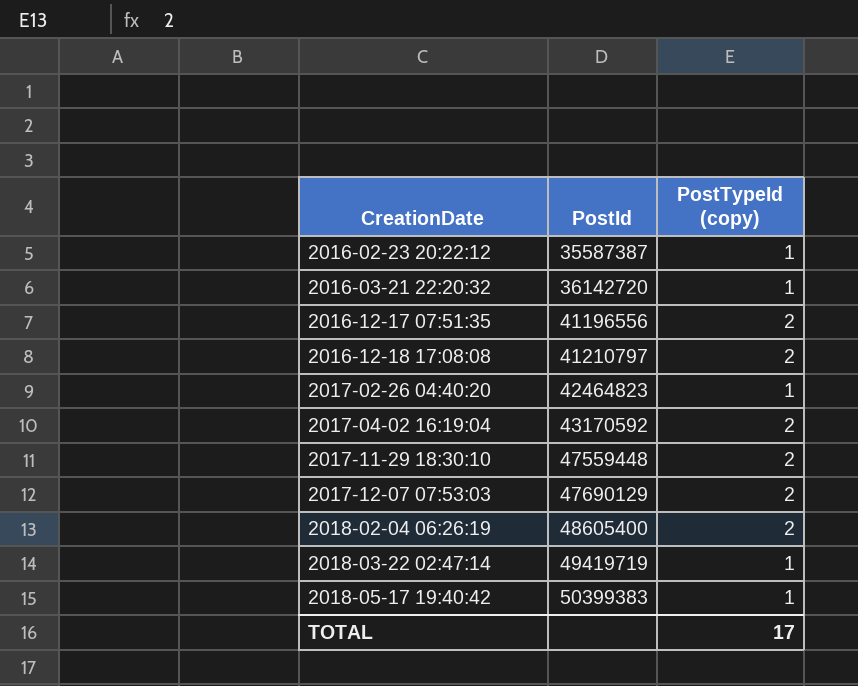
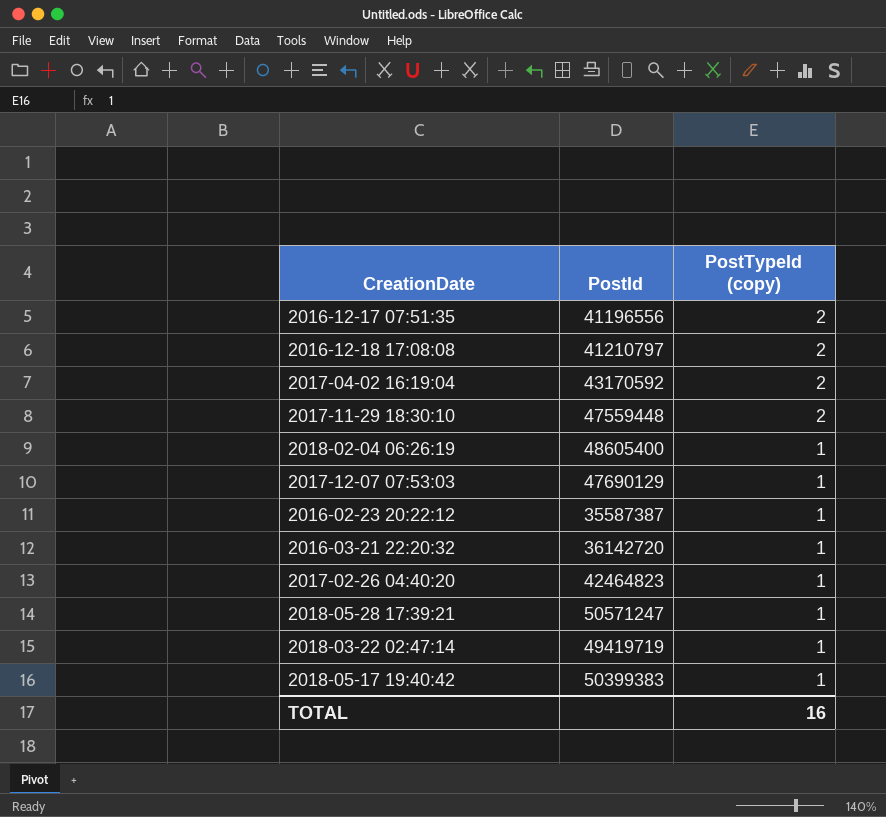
row order: CreationDate ascending -> PostTypeId (copy) descending
2018-02-04 06:26:19 | PostTypeId (copy): 2 -> 1
2017-12-07 07:53:03 | PostTypeId (copy): 2 -> 1
row 2018-05-28 17:39:21: none -> 50571247 | 1
TOTAL | PostTypeId (copy): 17 -> 16

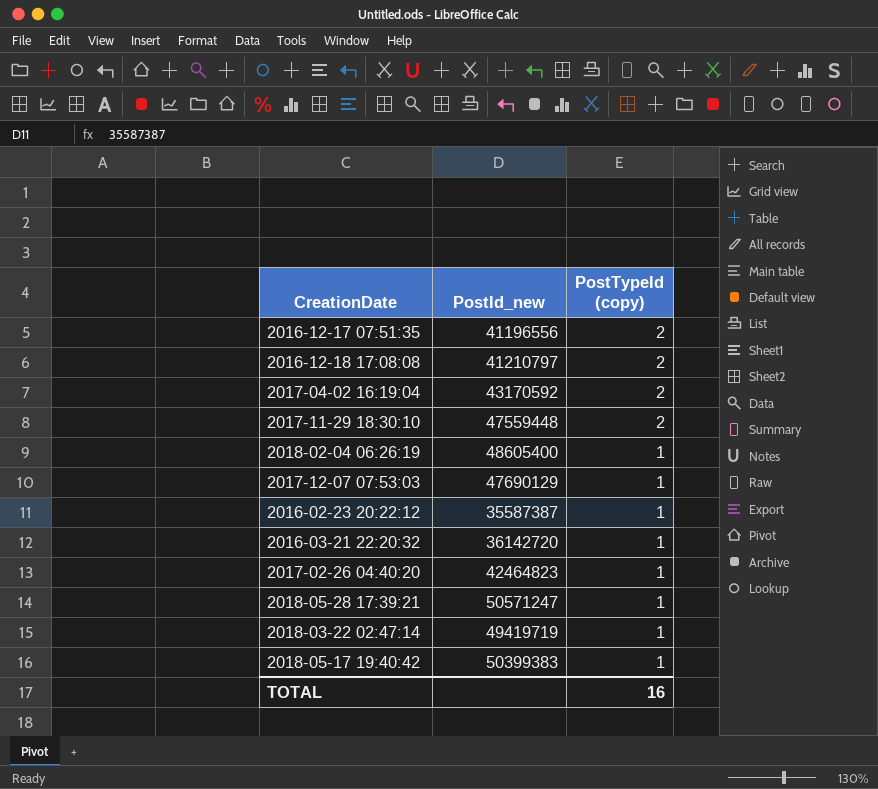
column name: PostId -> PostId_new

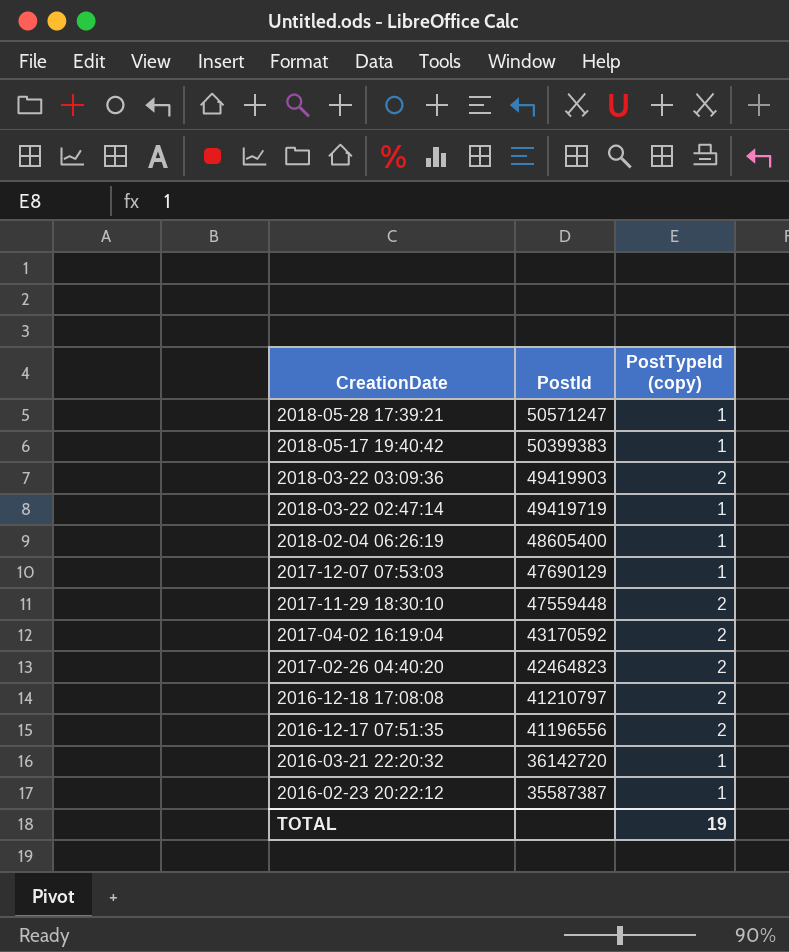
row order: PostTypeId (copy) descending -> CreationDate descending
column name: PostId_new -> PostId
row 2018-03-22 03:09:36: none -> 49419903 | 2
2017-02-26 04:40:20 | PostTypeId (copy): 1 -> 2
TOTAL | PostTypeId (copy): 16 -> 19

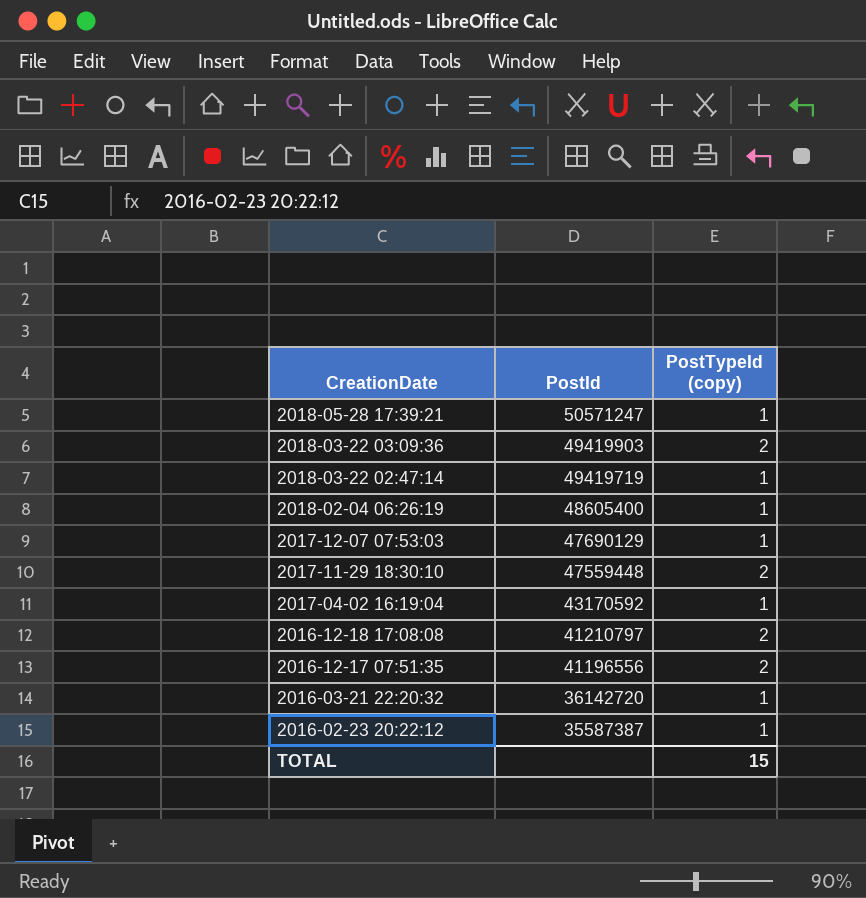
row 2018-05-17 19:40:42: 50399383 | 1 -> none
row 2017-02-26 04:40:20: 42464823 | 2 -> none
2017-04-02 16:19:04 | PostTypeId (copy): 2 -> 1
TOTAL | PostTypeId (copy): 19 -> 15

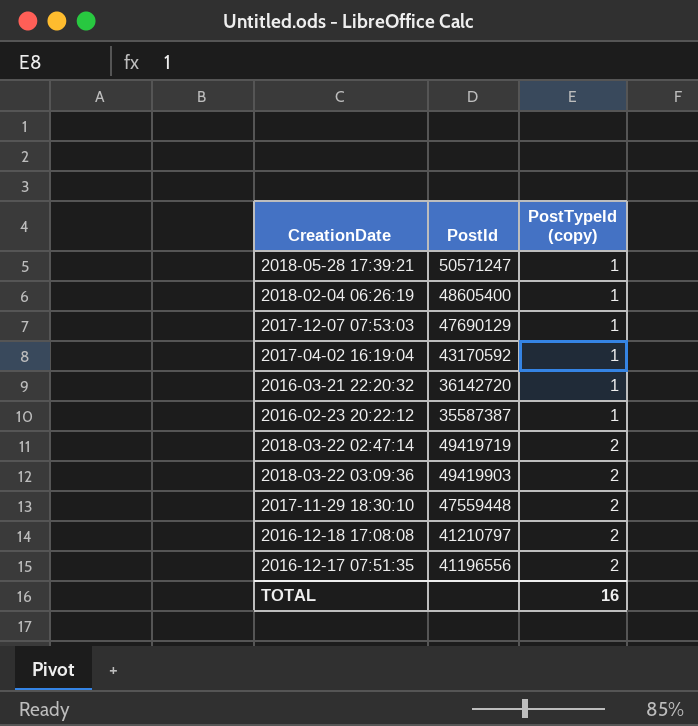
row order: CreationDate descending -> PostTypeId (copy) ascending
2018-03-22 02:47:14 | PostTypeId (copy): 1 -> 2
TOTAL | PostTypeId (copy): 15 -> 16

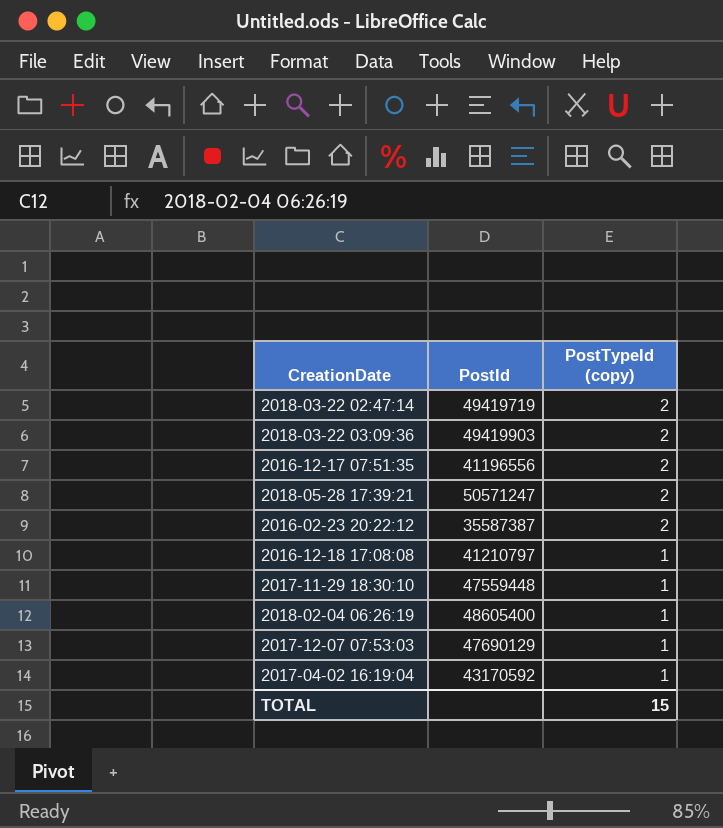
row order: PostTypeId (copy) ascending -> PostTypeId (copy) descending
row 2016-03-21 22:20:32: 36142720 | 1 -> none
2018-05-28 17:39:21 | PostTypeId (copy): 1 -> 2
2016-02-23 20:22:12 | PostTypeId (copy): 1 -> 2
2016-12-18 17:08:08 | PostTypeId (copy): 2 -> 1
2017-11-29 18:30:10 | PostTypeId (copy): 2 -> 1
TOTAL | PostTypeId (copy): 16 -> 15

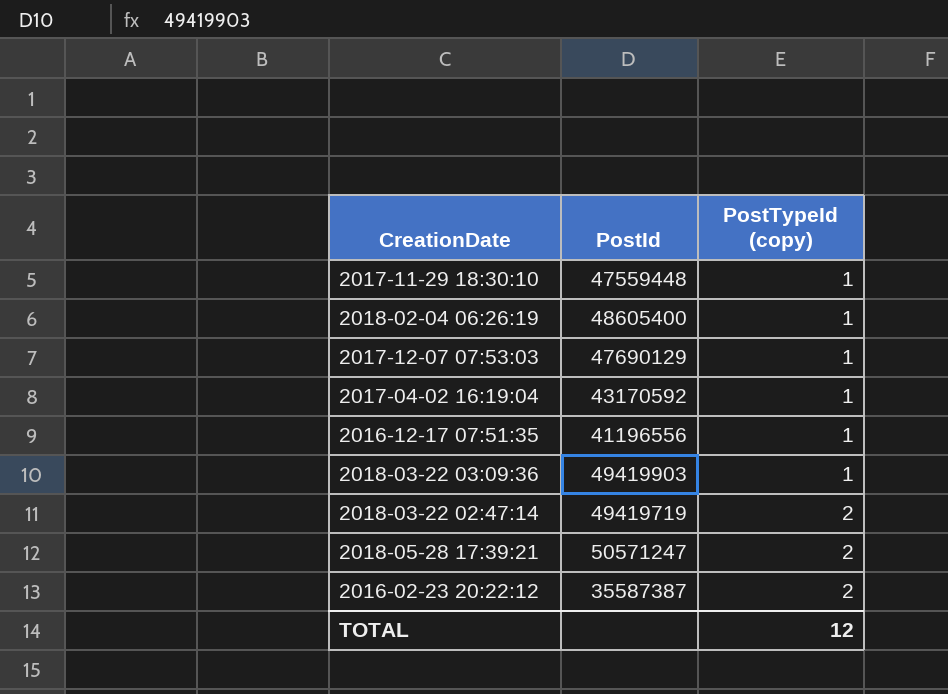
row order: PostTypeId (copy) descending -> PostTypeId (copy) ascending
row 2016-12-18 17:08:08: 41210797 | 1 -> none
2016-12-17 07:51:35 | PostTypeId (copy): 2 -> 1
2018-03-22 03:09:36 | PostTypeId (copy): 2 -> 1
TOTAL | PostTypeId (copy): 15 -> 12

